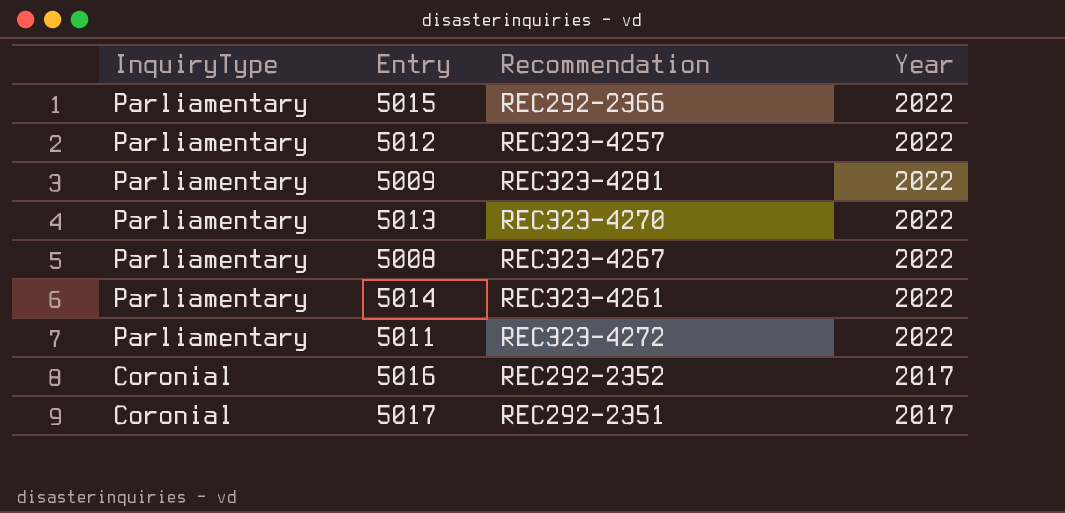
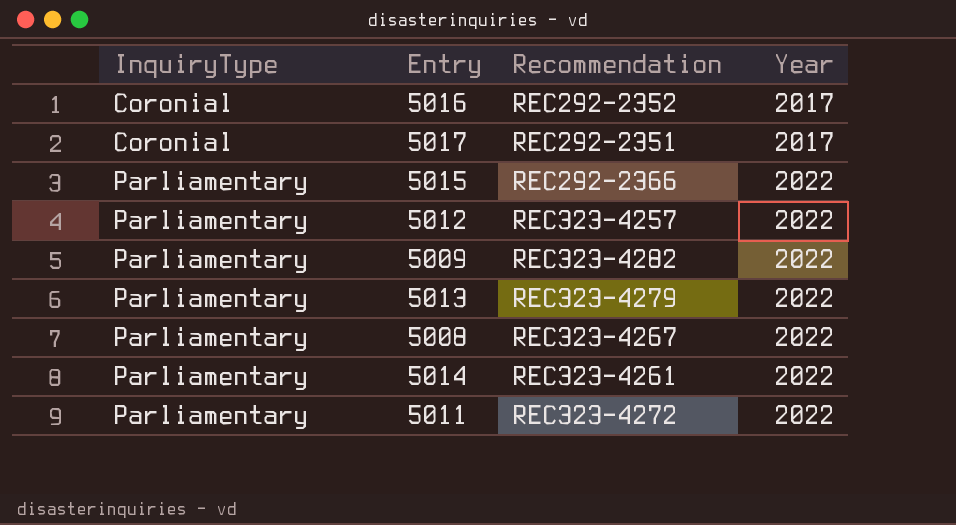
row order: InquiryType descending -> InquiryType ascending
5009 | Recommendation: REC323-4281 -> REC323-4282
5013 | Recommendation: REC323-4270 -> REC323-4279

